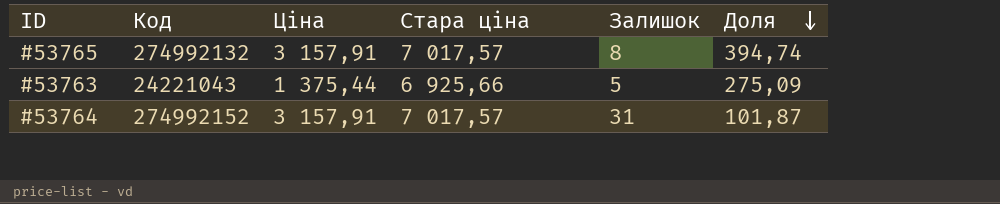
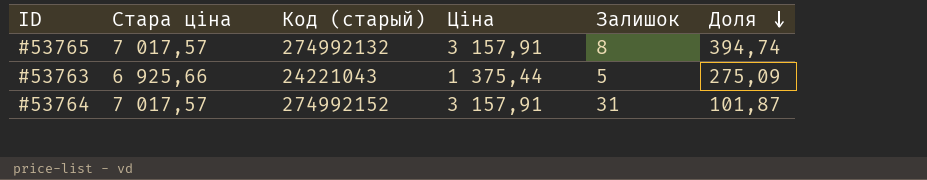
column Стара ціна | position: 4 -> 2
column name: Код -> Код (старый)

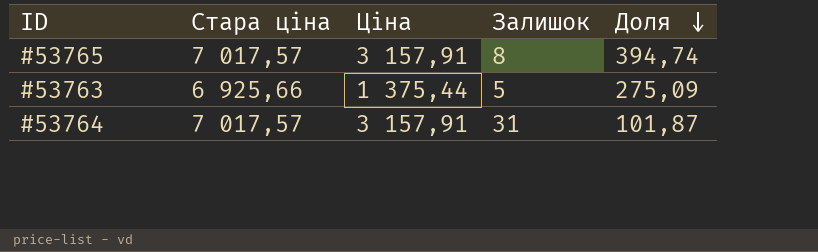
column Код (старый) | position: 3 -> none

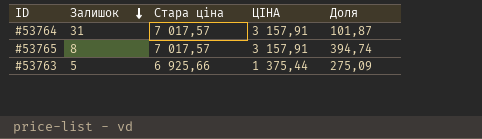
row order: Доля descending -> Залишок descending
column Залишок | position: 4 -> 2
column name: Ціна -> ЦІНА

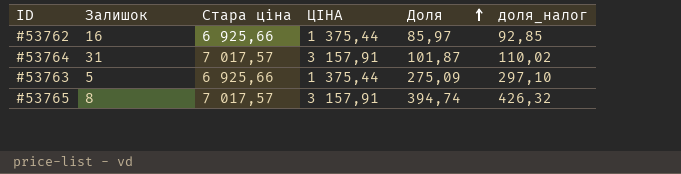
row order: Залишок descending -> Доля ascending
column доля_налог | formula: none -> [Доля] * 1,08
row #53762: none -> 16 | 6 925,66 | 1 375,44 | 85,97 | 92,85

